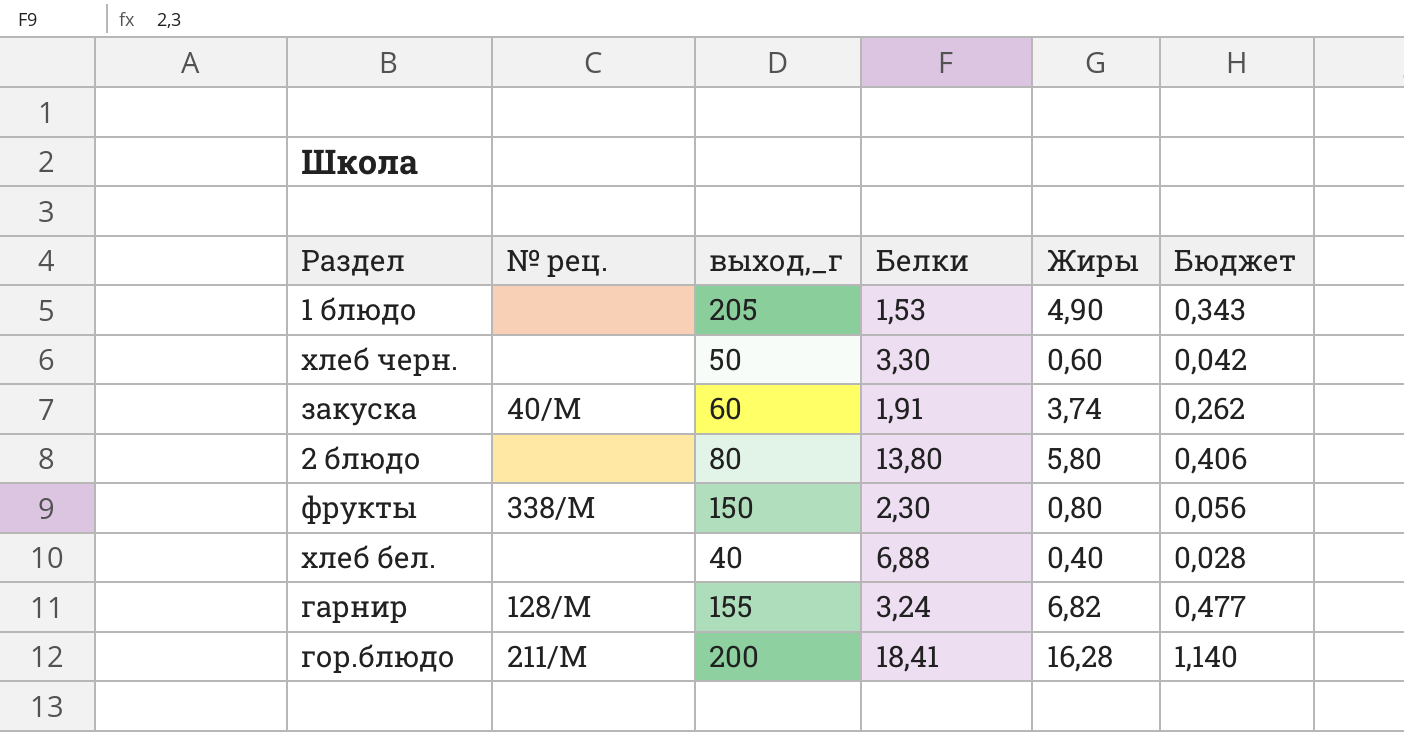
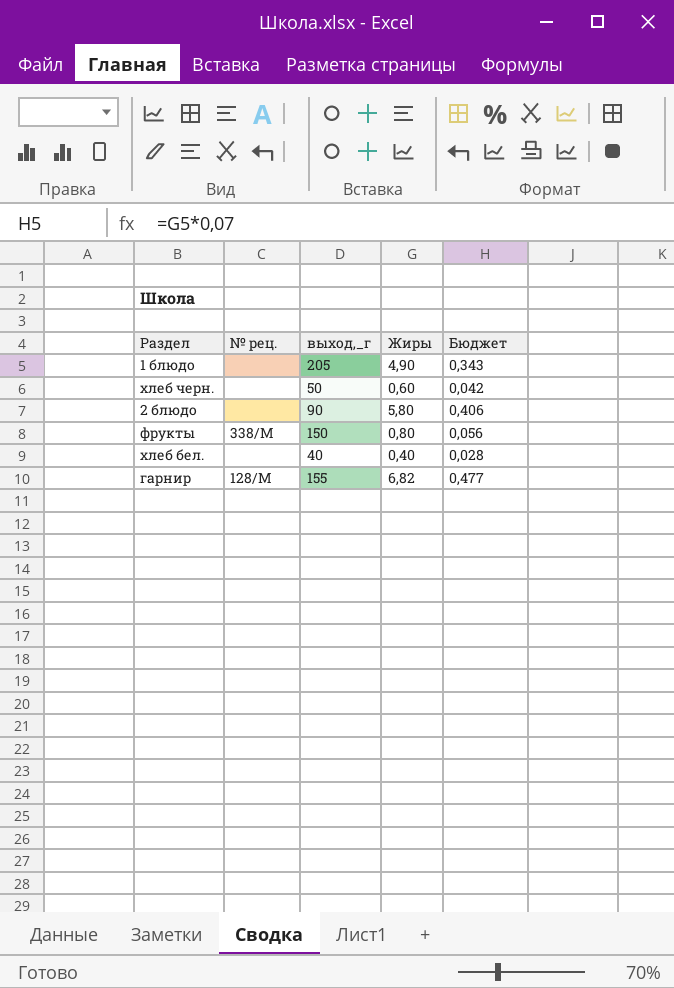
column Белки | position: 4 -> none
row закуска: 40/М | 60 | 1,91 | 3,74 | 0,262 -> none
row гор.блюдо: 211/М | 200 | 18,41 | 16,28 | 1,140 -> none
2 блюдо | выход,_г: 80 -> 90

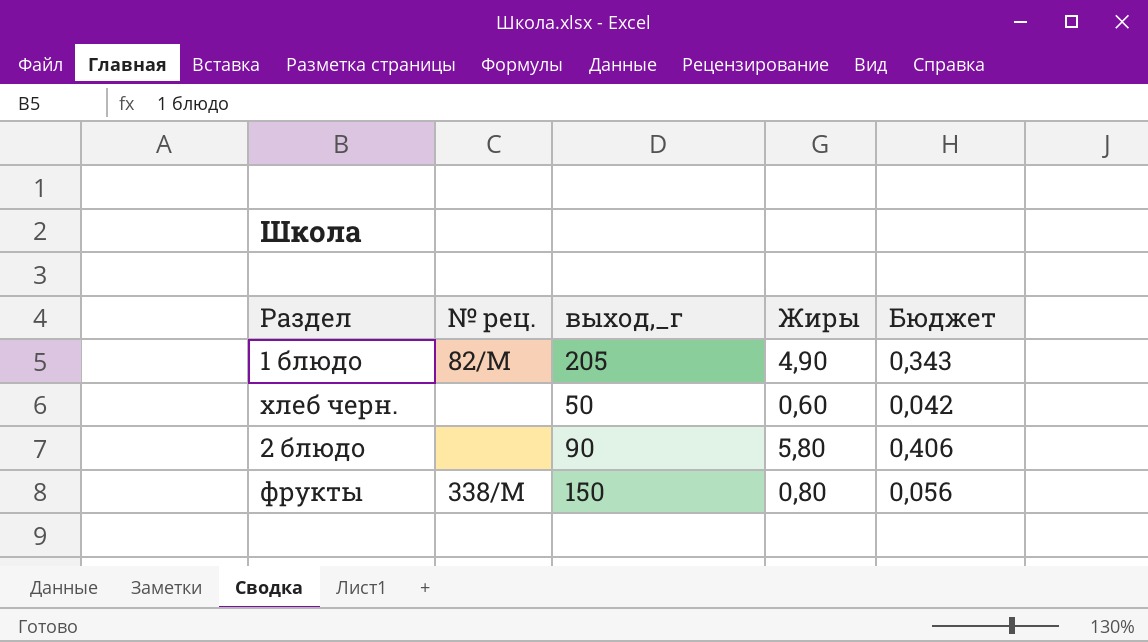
row хлеб бел.: none | 40 | 0,40 | 0,028 -> none
row гарнир: 128/М | 155 | 6,82 | 0,477 -> none
1 блюдо | № рец.: none -> 82/М

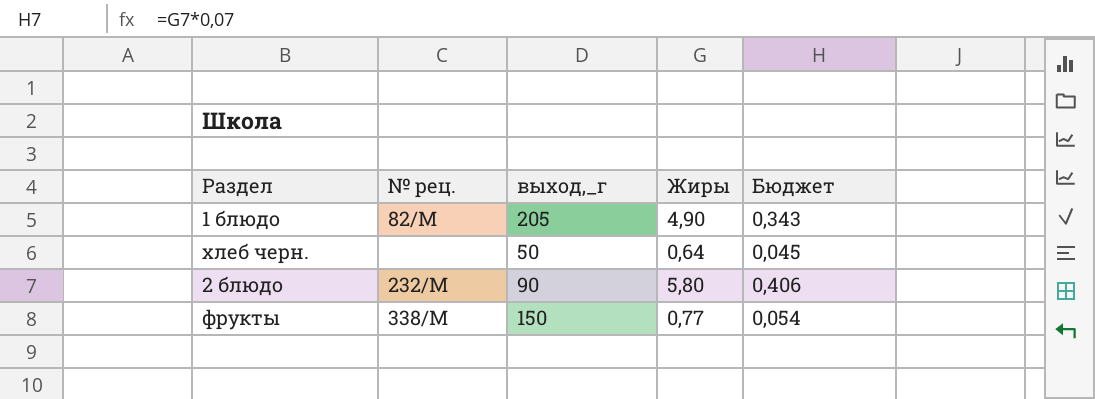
хлеб черн. | Жиры: 0,60 -> 0,64
хлеб черн. | Бюджет: 0,042 -> 0,045
2 блюдо | № рец.: none -> 232/М
фрукты | Жиры: 0,80 -> 0,77
фрукты | Бюджет: 0,056 -> 0,054

